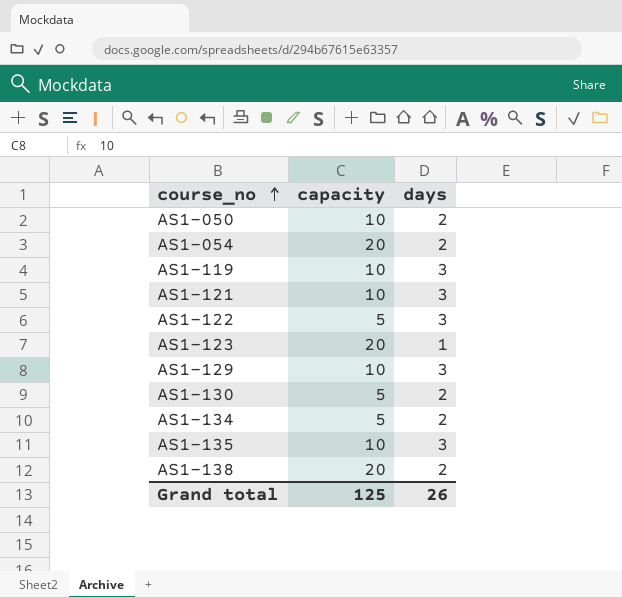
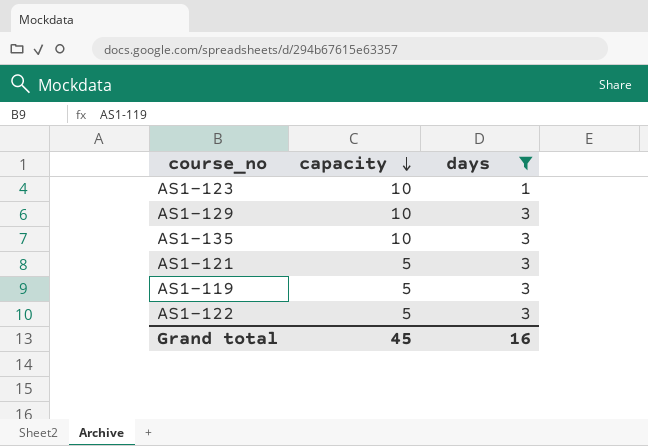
filter: none -> days != 2
row order: course_no ascending -> capacity descending
AS1-123 | capacity: 20 -> 10
AS1-121 | capacity: 10 -> 5
AS1-119 | capacity: 10 -> 5
Grand total | capacity: 125 -> 45
Grand total | days: 26 -> 16

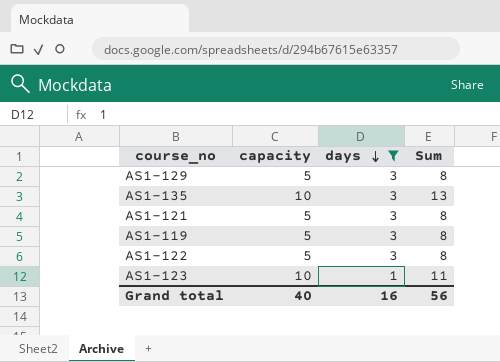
row order: capacity descending -> days descending
column Sum | formula: none -> [capacity] + [days]
AS1-129 | capacity: 10 -> 5
Grand total | capacity: 45 -> 40

